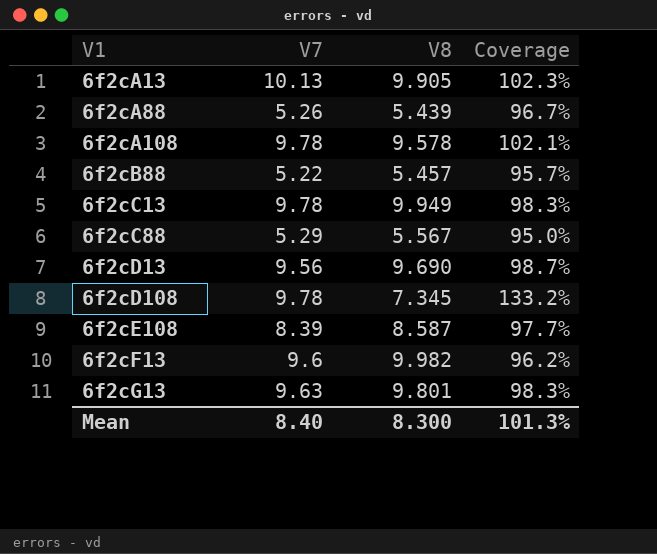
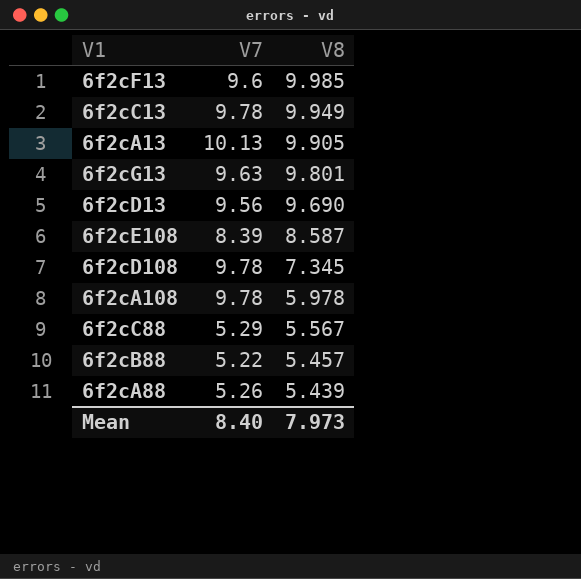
row order: V1 ascending -> V8 descending
column Coverage | formula: [V7] / [V8] -> none
6f2cF13 | V8: 9.982 -> 9.985
6f2cA108 | V8: 9.578 -> 5.978
Mean | V8: 8.300 -> 7.973

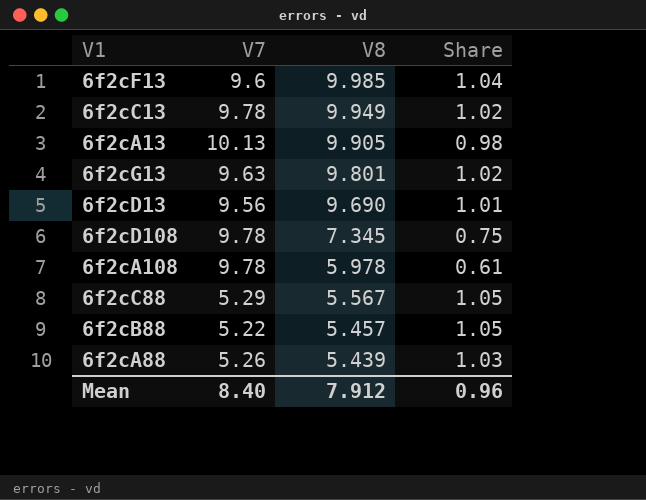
column Share | formula: none -> [V8] / [V7]
row 6f2cE108: 8.39 | 8.587 -> none
Mean | V8: 7.973 -> 7.912

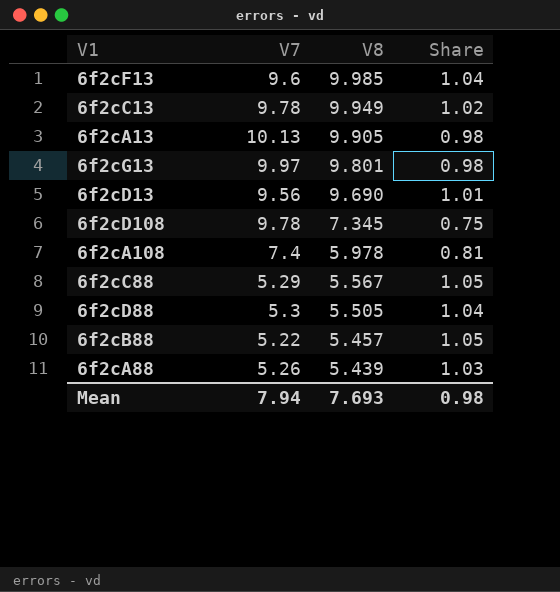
6f2cG13 | V7: 9.63 -> 9.97
6f2cG13 | Share: 1.02 -> 0.98
6f2cA108 | V7: 9.78 -> 7.4
6f2cA108 | Share: 0.61 -> 0.81
row 6f2cD88: none -> 5.3 | 5.505 | 1.04
Mean | V7: 8.40 -> 7.94
Mean | V8: 7.912 -> 7.693
Mean | Share: 0.96 -> 0.98

